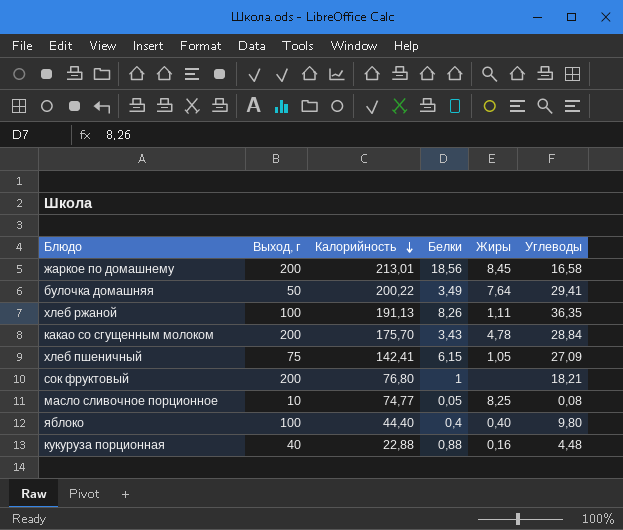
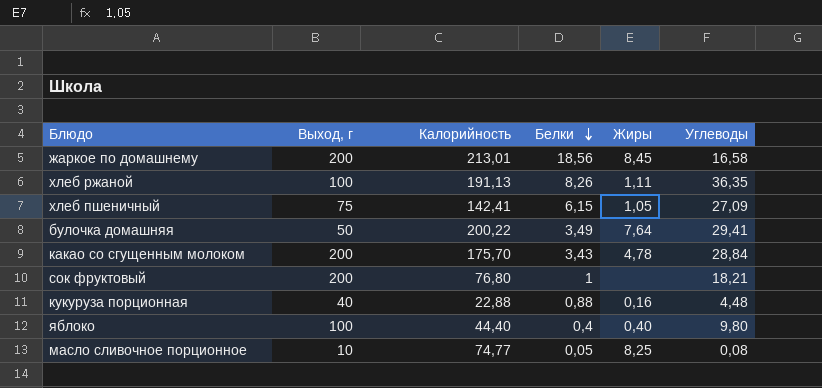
row order: Калорийность descending -> Белки descending

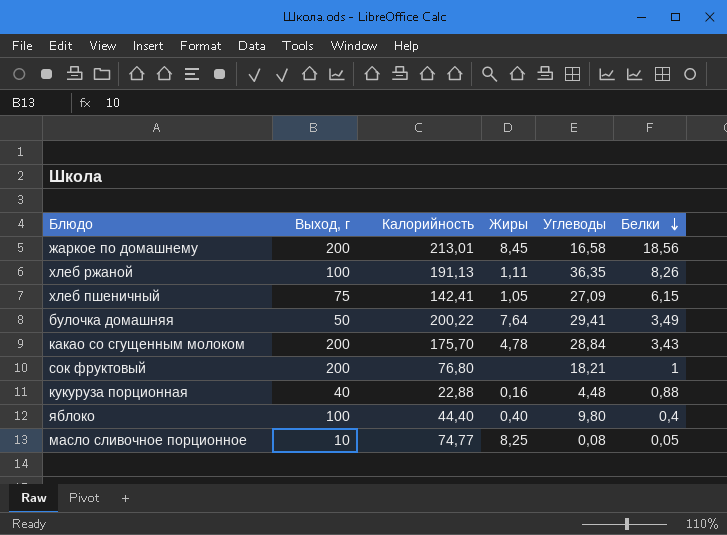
column Белки | position: 4 -> 6

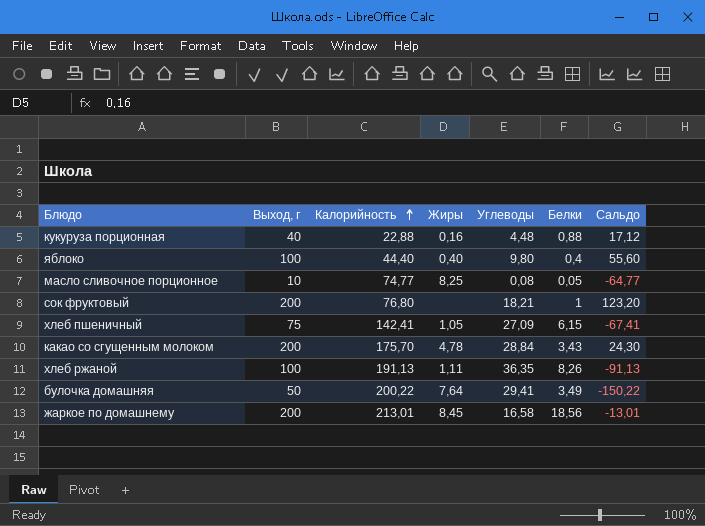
row order: Белки descending -> Калорийность ascending
column Сальдо | formula: none -> [Выход, г] - [Калорийность]

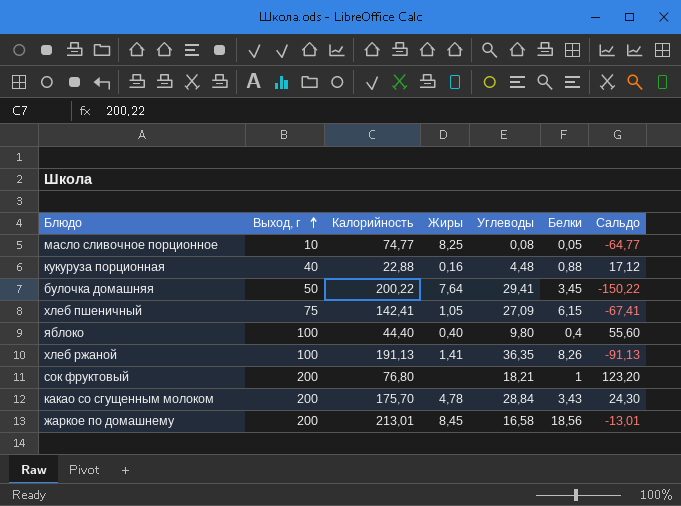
row order: Калорийность ascending -> Выход, г ascending
булочка домашняя | Белки: 3,49 -> 3,45
хлеб ржаной | Жиры: 1,11 -> 1,41

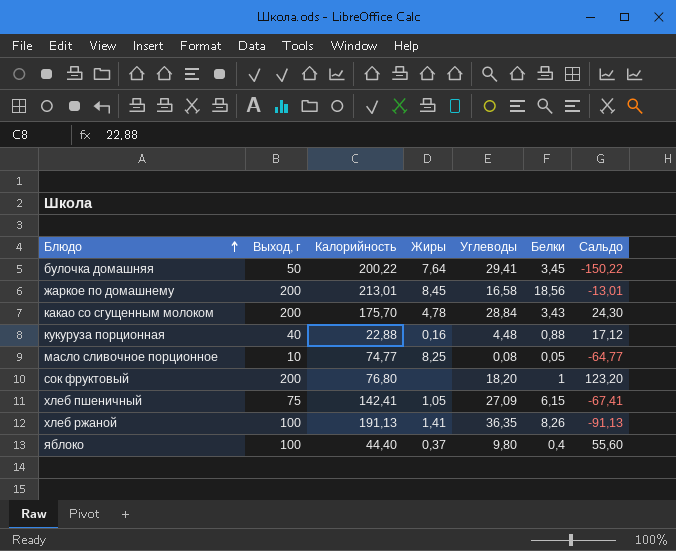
row order: Выход, г ascending -> Блюдо ascending
сок фруктовый | Углеводы: 18,21 -> 18,20
яблоко | Жиры: 0,40 -> 0,37

